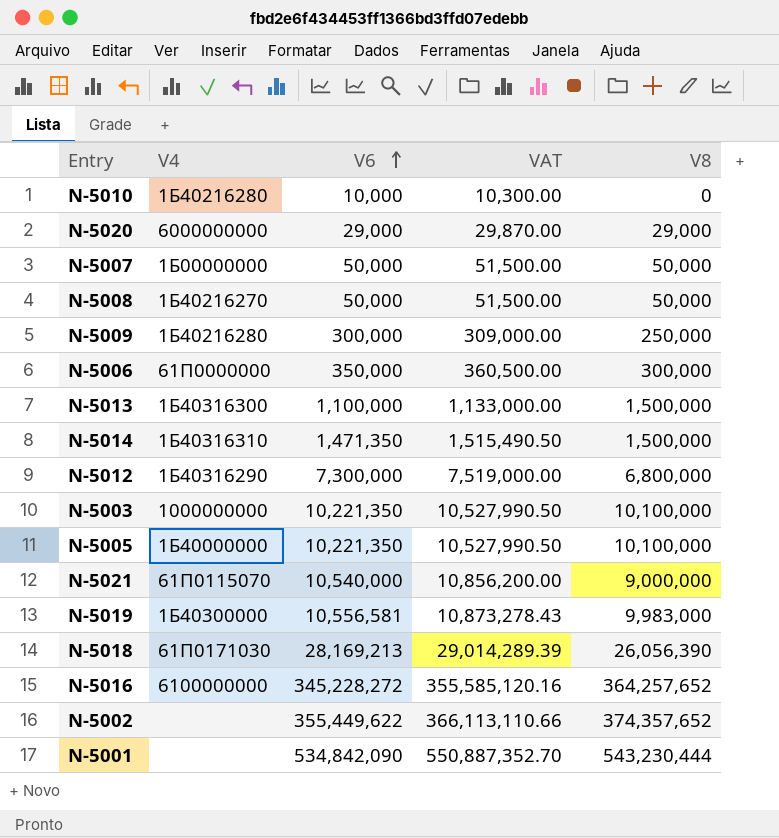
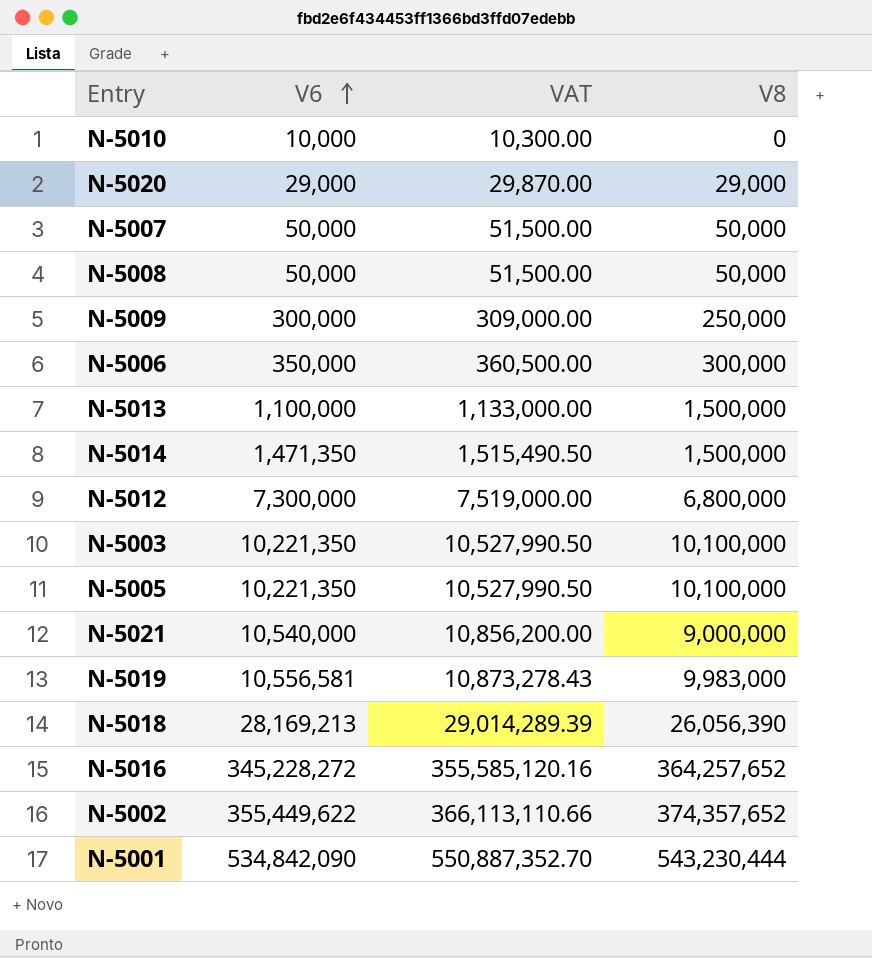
column V4 | position: 2 -> none

